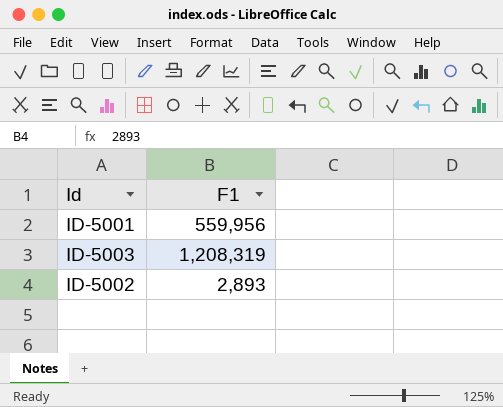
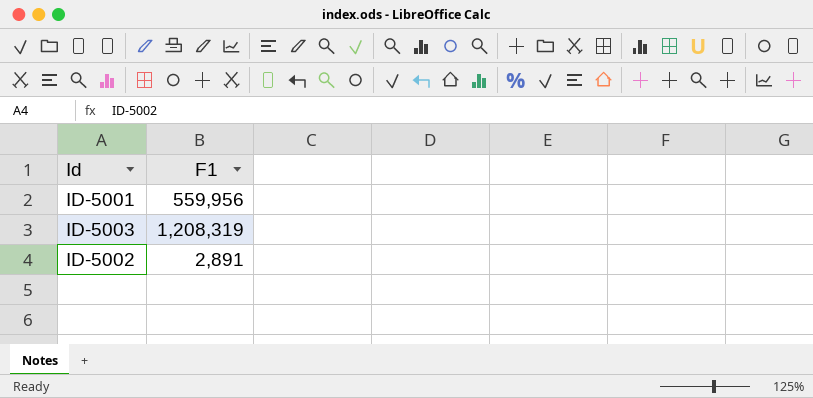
ID-5002 | F1: 2,893 -> 2,891

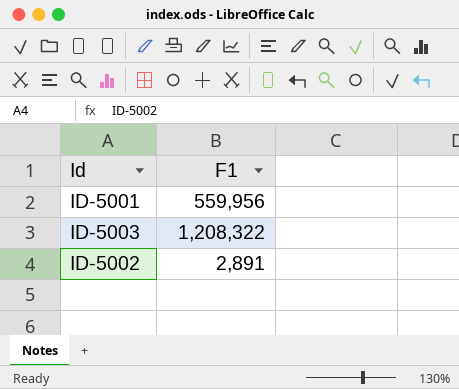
ID-5003 | F1: 1,208,319 -> 1,208,322

